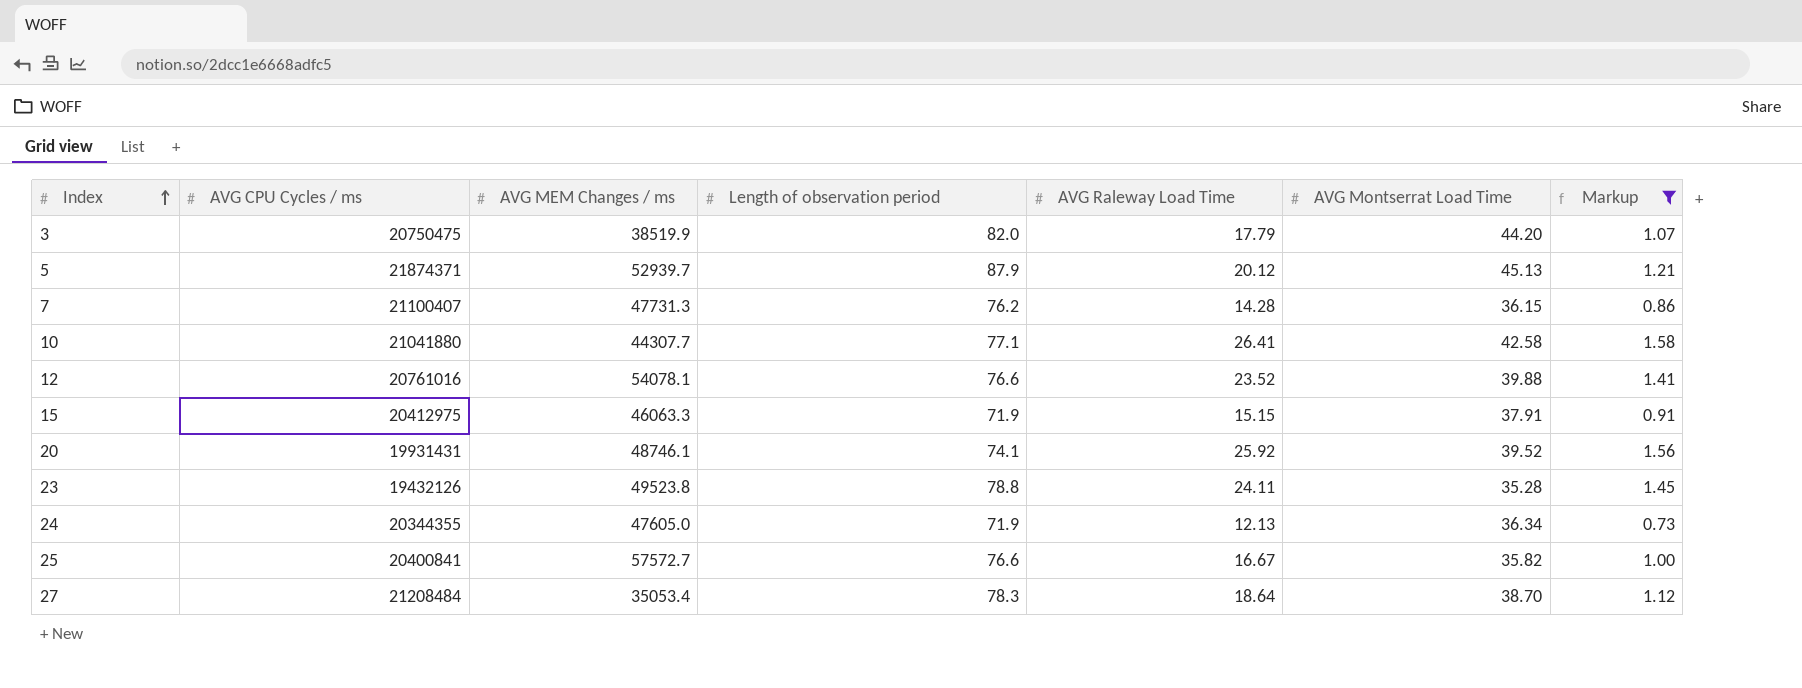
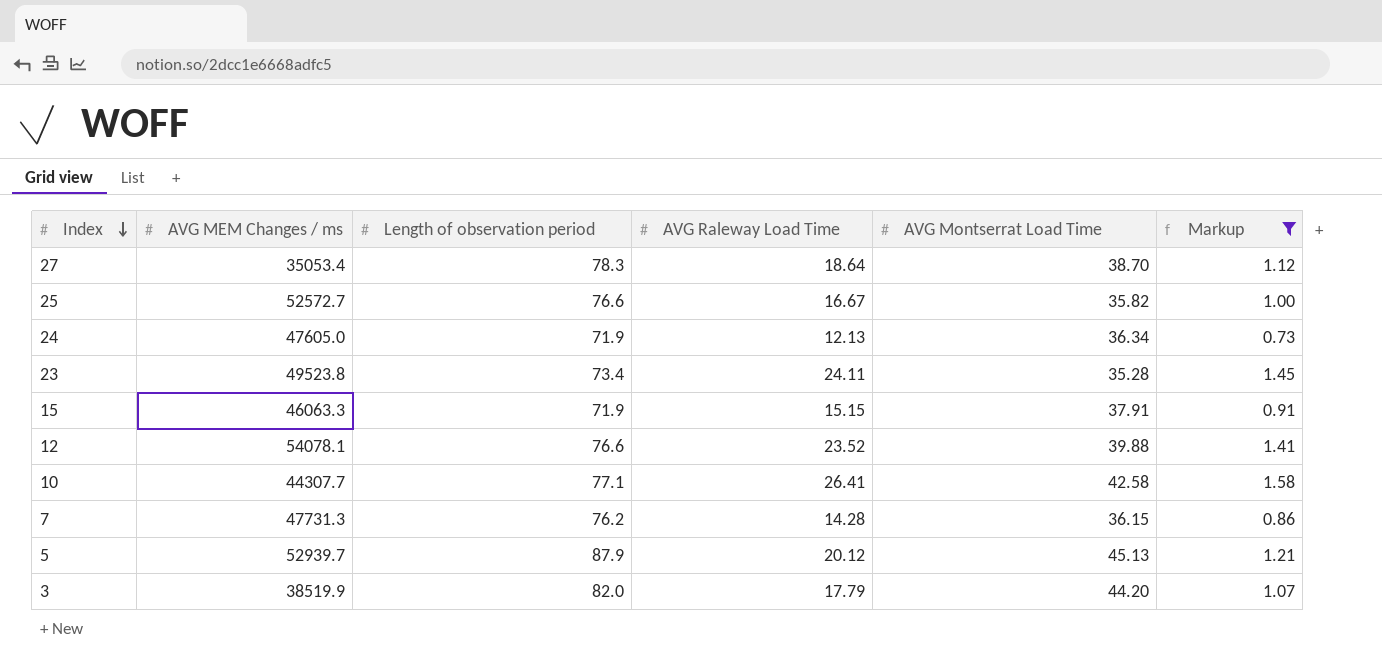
row order: Index ascending -> Index descending
column AVG CPU Cycles / ms | position: 2 -> none
row 20: 19931431 | 48746.1 | 74.1 | 25.92 | 39.52 | 1.56 -> none
25 | AVG MEM Changes / ms: 57572.7 -> 52572.7
23 | Length of observation period: 78.8 -> 73.4

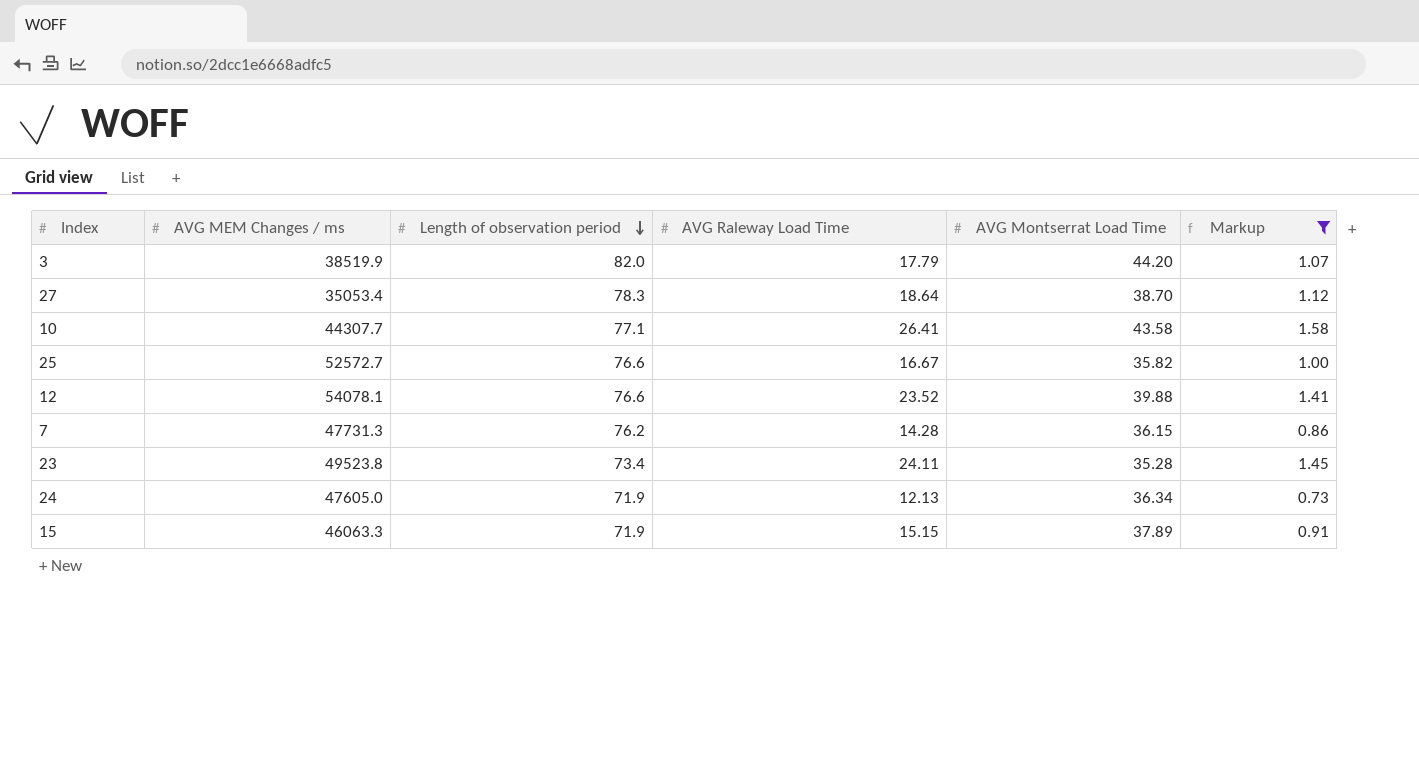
row order: Index descending -> Length of observation period descending
row 5: 52939.7 | 87.9 | 20.12 | 45.13 | 1.21 -> none
10 | AVG Montserrat Load Time: 42.58 -> 43.58
15 | AVG Montserrat Load Time: 37.91 -> 37.89

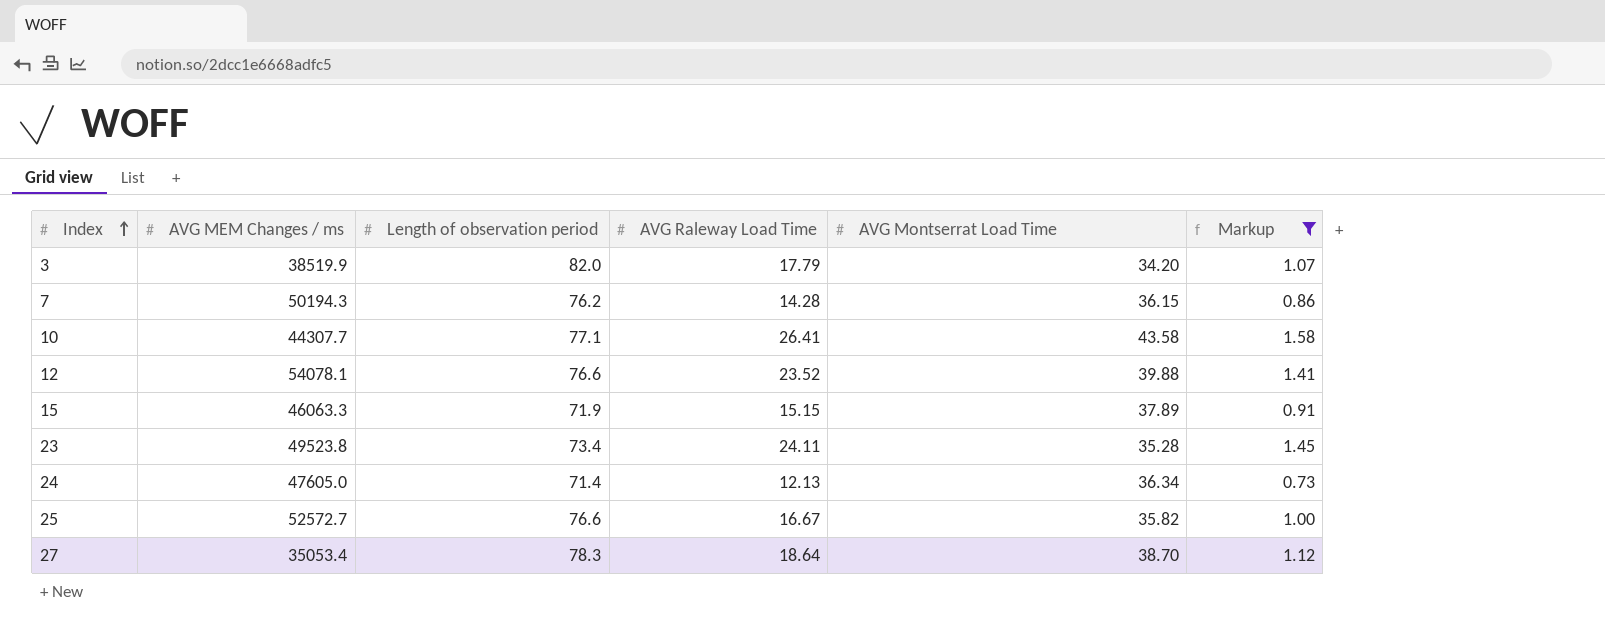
row order: Length of observation period descending -> Index ascending
3 | AVG Montserrat Load Time: 44.20 -> 34.20
7 | AVG MEM Changes / ms: 47731.3 -> 50194.3
24 | Length of observation period: 71.9 -> 71.4

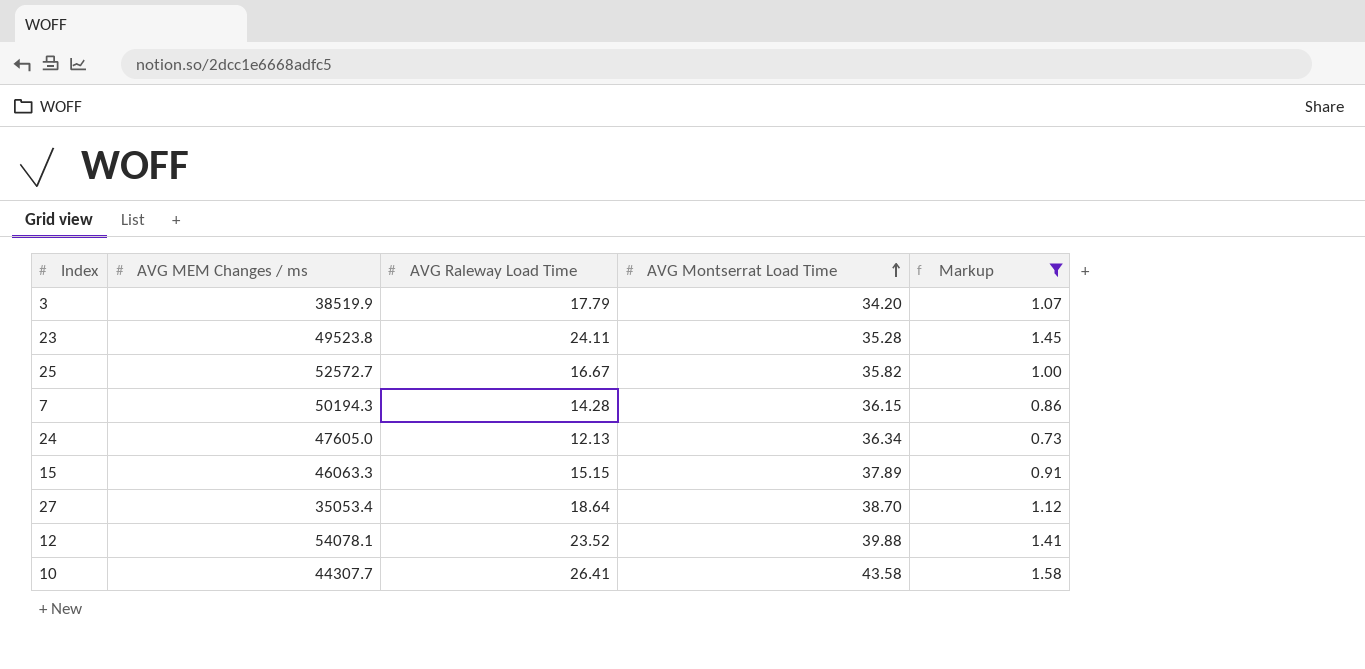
row order: Index ascending -> AVG Montserrat Load Time ascending
column Length of observation period | position: 3 -> none

